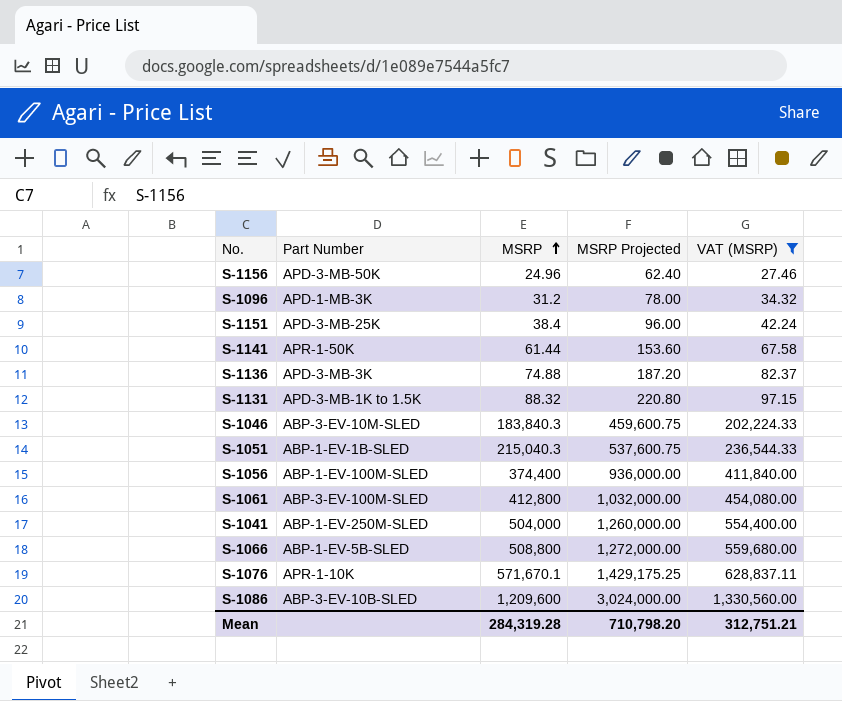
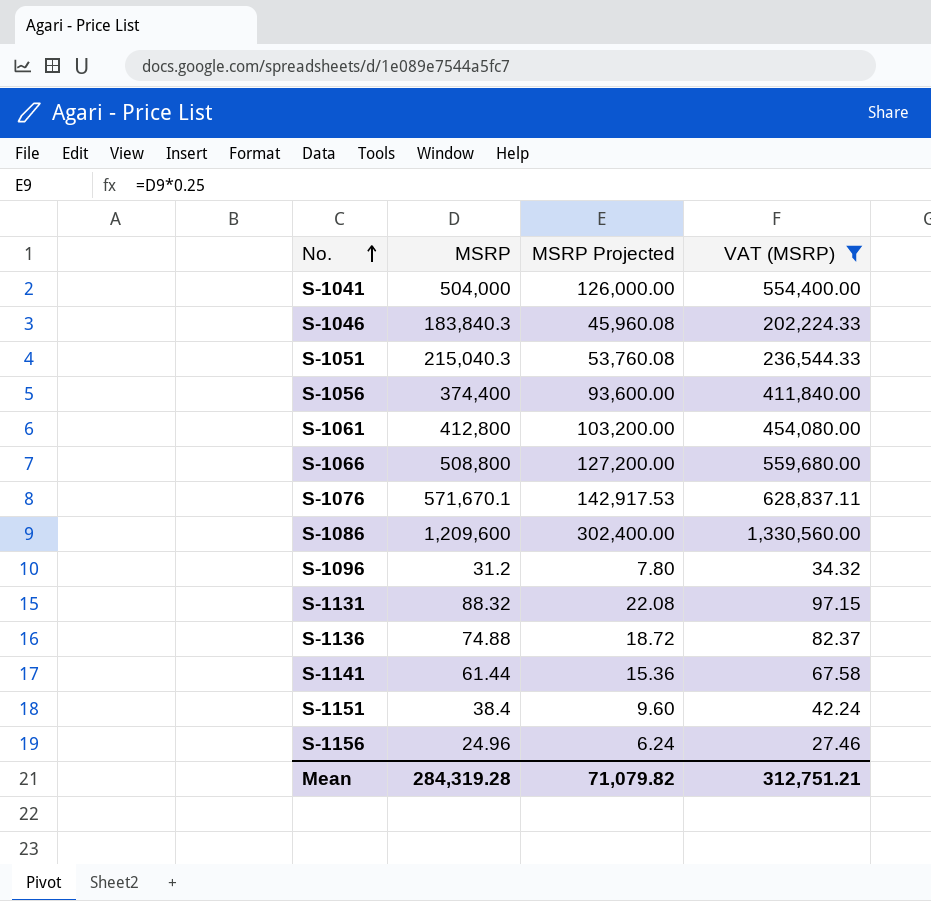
row order: MSRP ascending -> No. ascending
column Part Number | position: 2 -> none
column MSRP Projected | formula: [MSRP] * 2.5 -> [MSRP] * 0.25
Mean | MSRP Projected: 710,798.20 -> 71,079.82

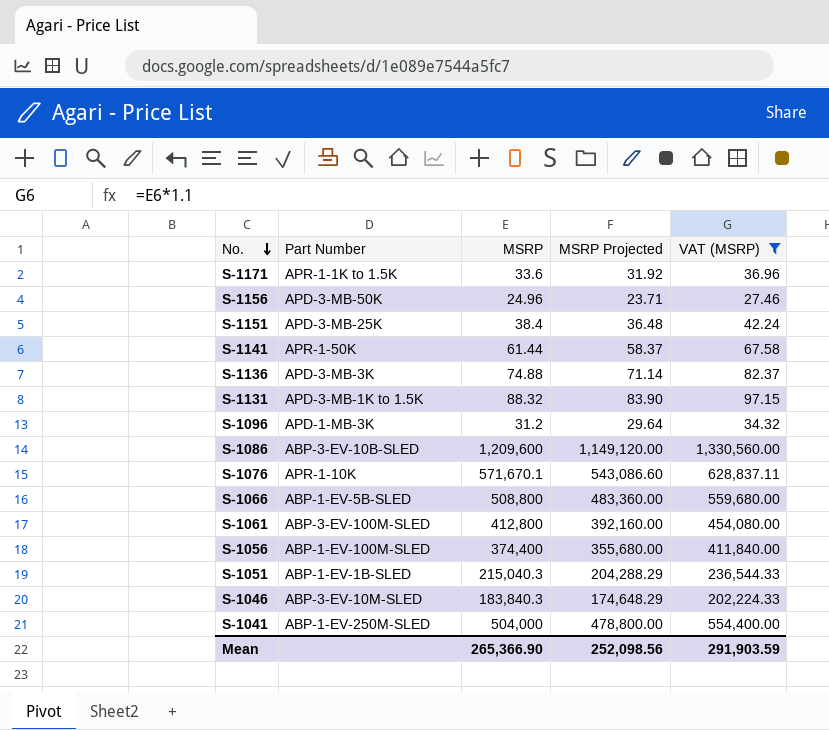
row order: No. ascending -> No. descending
column Part Number | position: none -> 2
column MSRP Projected | formula: [MSRP] * 0.25 -> [MSRP] * 0.95
row S-1171: none -> APR-1-1K to 1.5K | 33.6 | 31.92 | 36.96
Mean | MSRP: 284,319.28 -> 265,366.90
Mean | MSRP Projected: 71,079.82 -> 252,098.56
Mean | VAT (MSRP): 312,751.21 -> 291,903.59

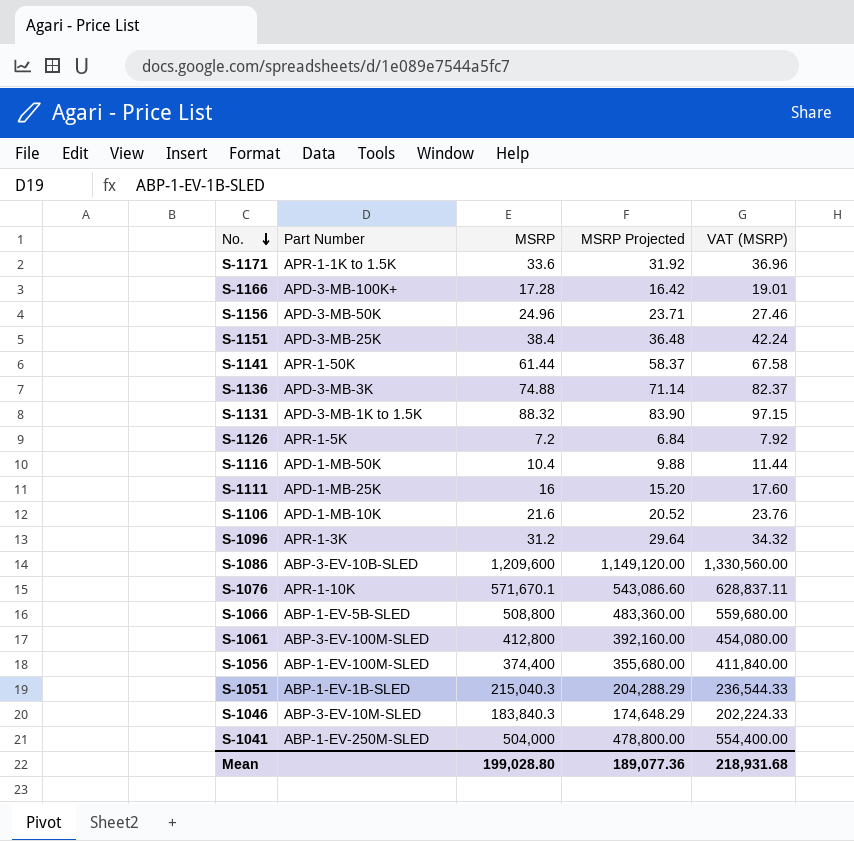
filter: VAT (MSRP) >= 27.46 -> none
S-1096 | Part Number: APD-1-MB-3K -> APR-1-3K
Mean | MSRP: 265,366.90 -> 199,028.80
Mean | MSRP Projected: 252,098.56 -> 189,077.36
Mean | VAT (MSRP): 291,903.59 -> 218,931.68

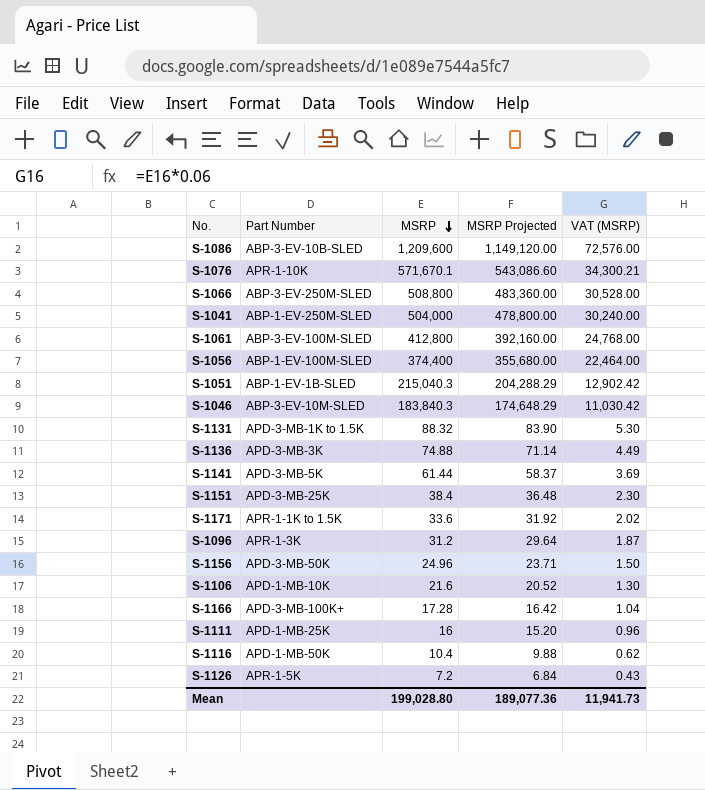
row order: No. descending -> MSRP descending
column VAT (MSRP) | formula: [MSRP] * 1.1 -> [MSRP] * 0.06
S-1066 | Part Number: ABP-1-EV-5B-SLED -> ABP-3-EV-250M-SLED
S-1141 | Part Number: APR-1-50K -> APD-3-MB-5K
Mean | VAT (MSRP): 218,931.68 -> 11,941.73

